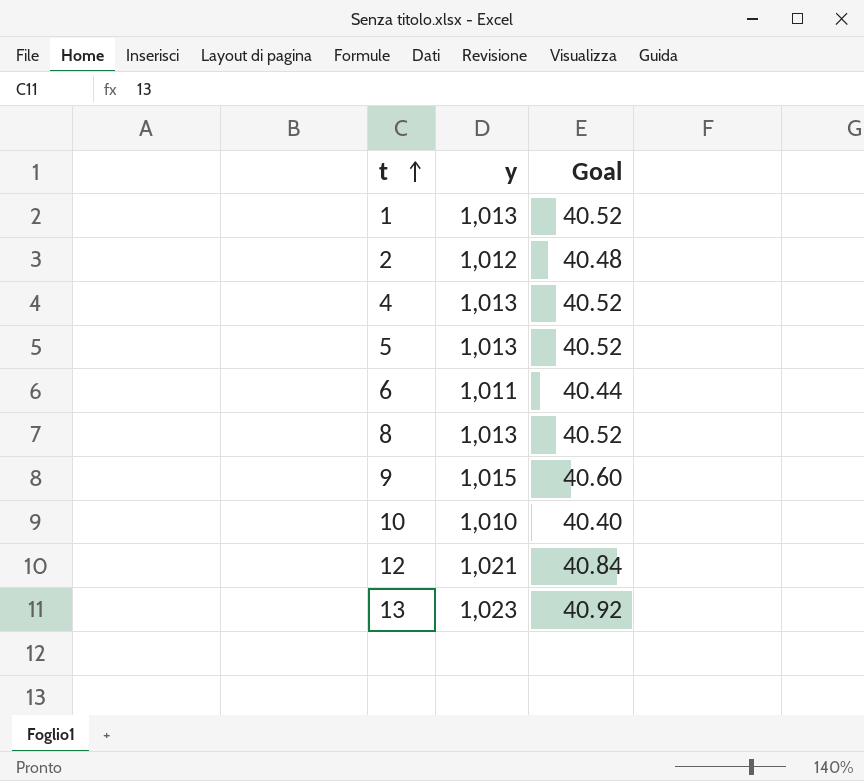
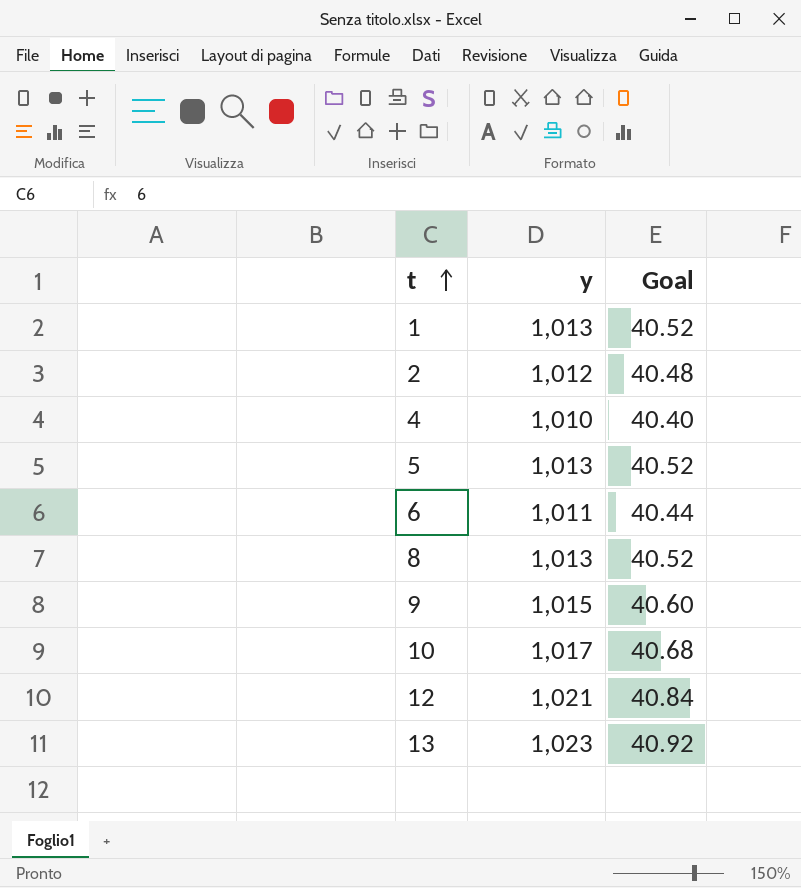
4 | y: 1,013 -> 1,010
4 | Goal: 40.52 -> 40.40
10 | y: 1,010 -> 1,017
10 | Goal: 40.40 -> 40.68

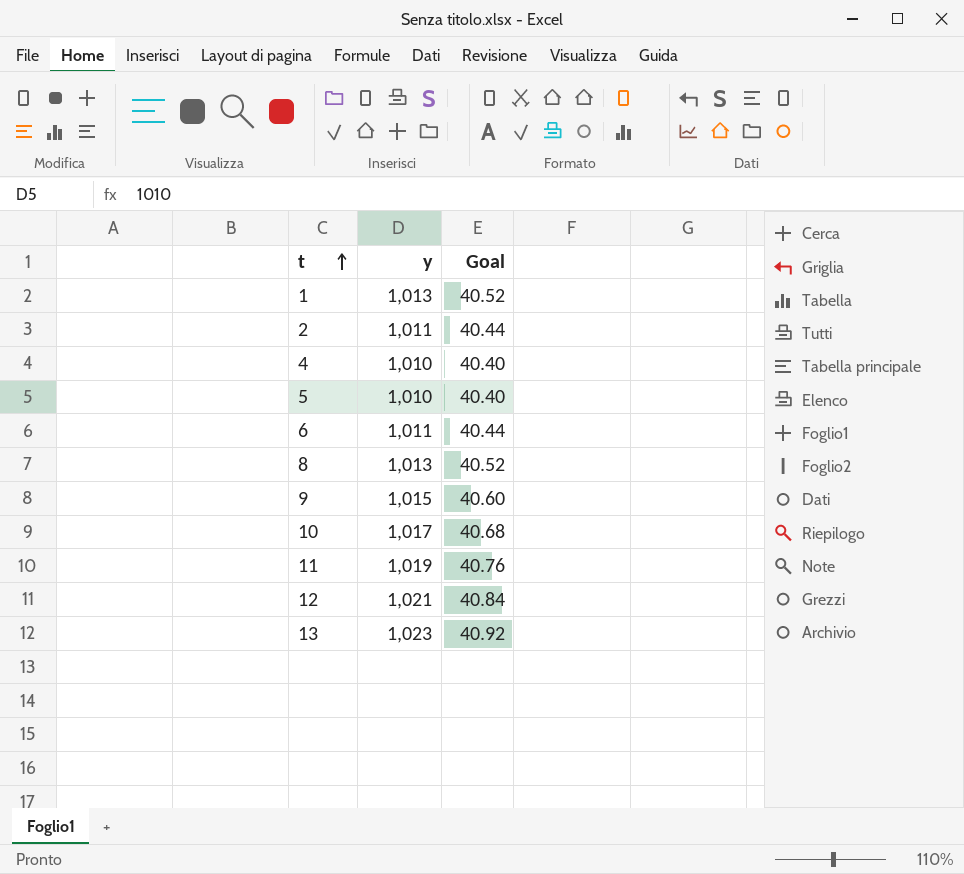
2 | y: 1,012 -> 1,011
2 | Goal: 40.48 -> 40.44
5 | y: 1,013 -> 1,010
5 | Goal: 40.52 -> 40.40
row 11: none -> 1,019 | 40.76

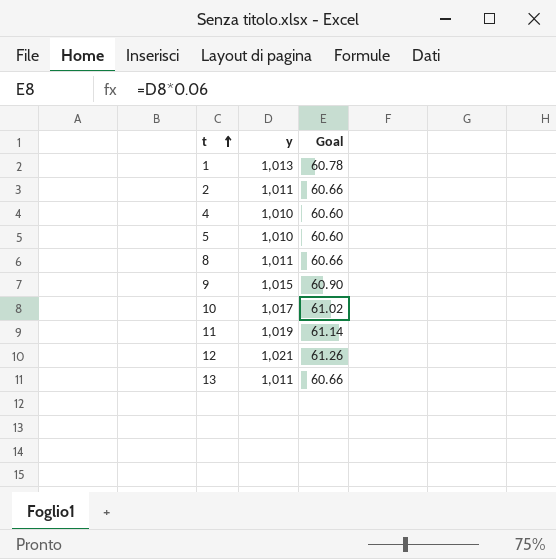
column Goal | formula: [y] * 0.04 -> [y] * 0.06
row 6: 1,011 | 40.44 -> none
8 | y: 1,013 -> 1,011
13 | y: 1,023 -> 1,011

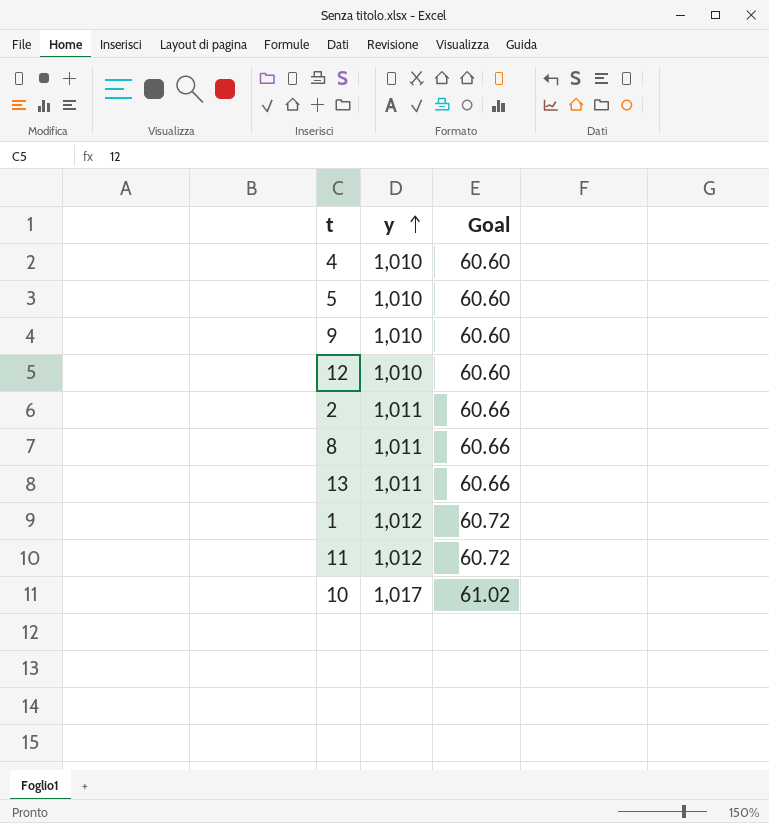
row order: t ascending -> y ascending
9 | y: 1,015 -> 1,010
9 | Goal: 60.90 -> 60.60
12 | y: 1,021 -> 1,010
12 | Goal: 61.26 -> 60.60
1 | y: 1,013 -> 1,012
1 | Goal: 60.78 -> 60.72
11 | y: 1,019 -> 1,012
11 | Goal: 61.14 -> 60.72

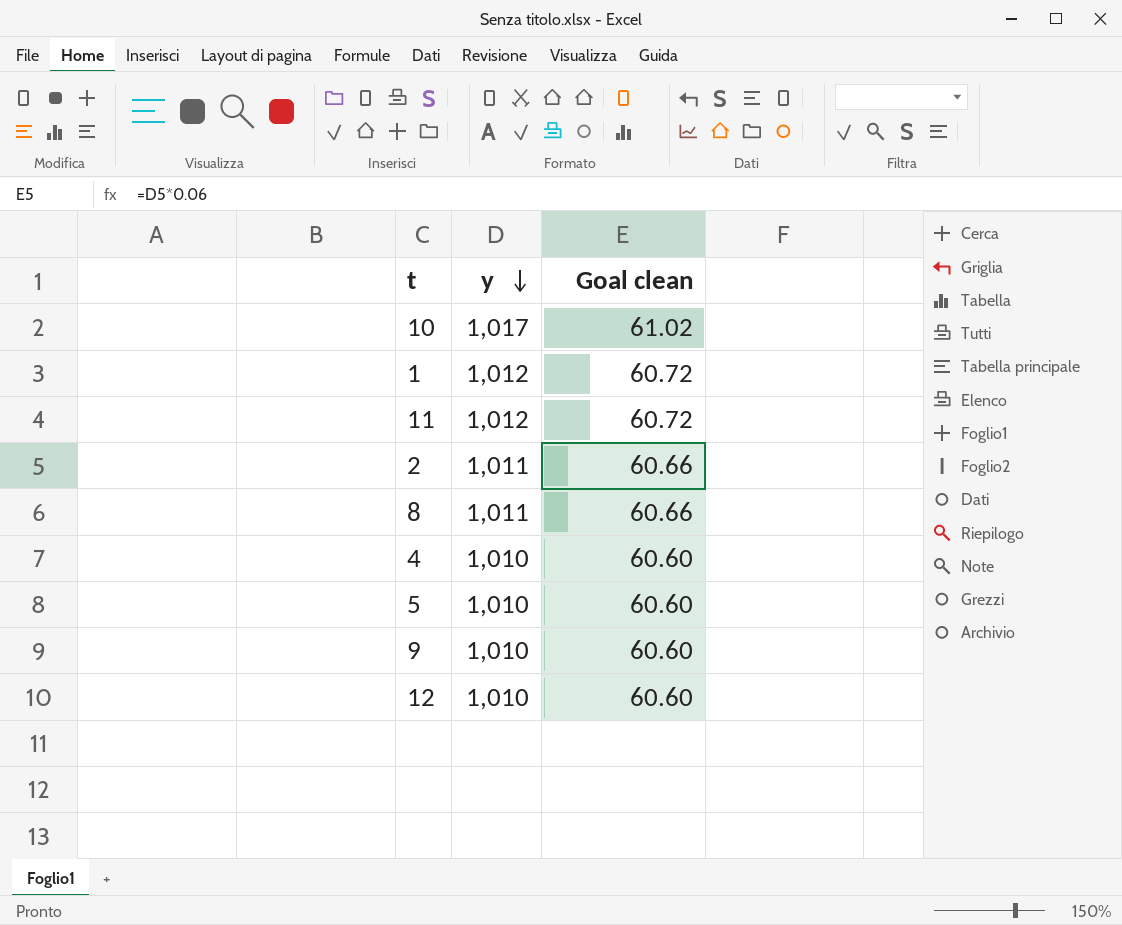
row order: y ascending -> y descending
column name: Goal -> Goal clean
row 13: 1,011 | 60.66 -> none

